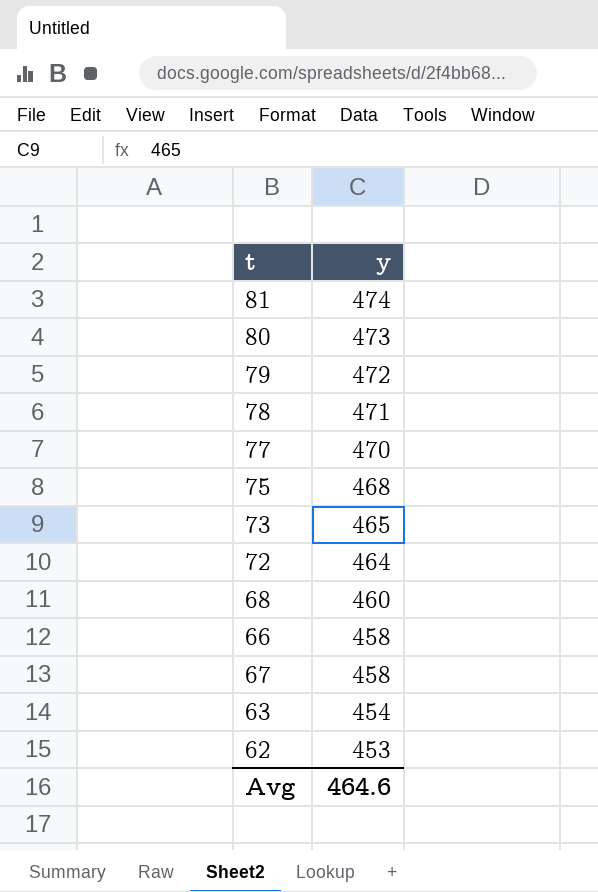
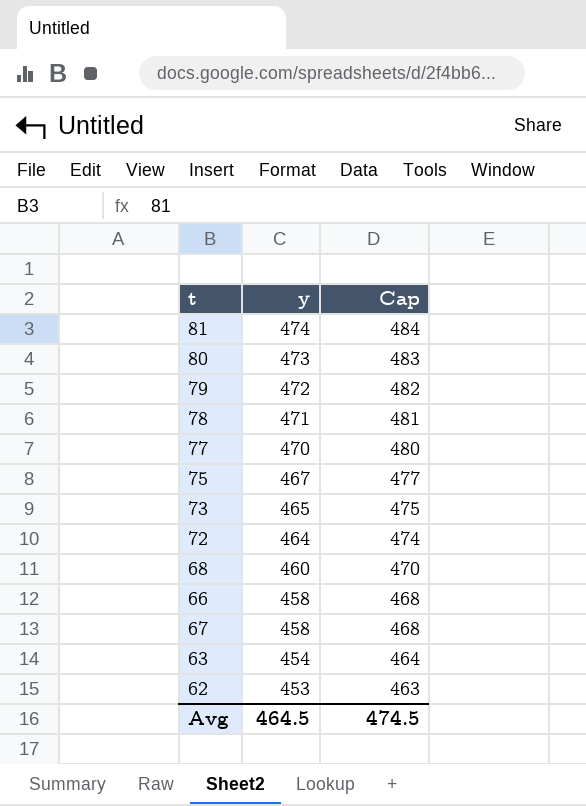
column Cap | formula: none -> [y] + 10
75 | y: 468 -> 467
Avg | y: 464.6 -> 464.5

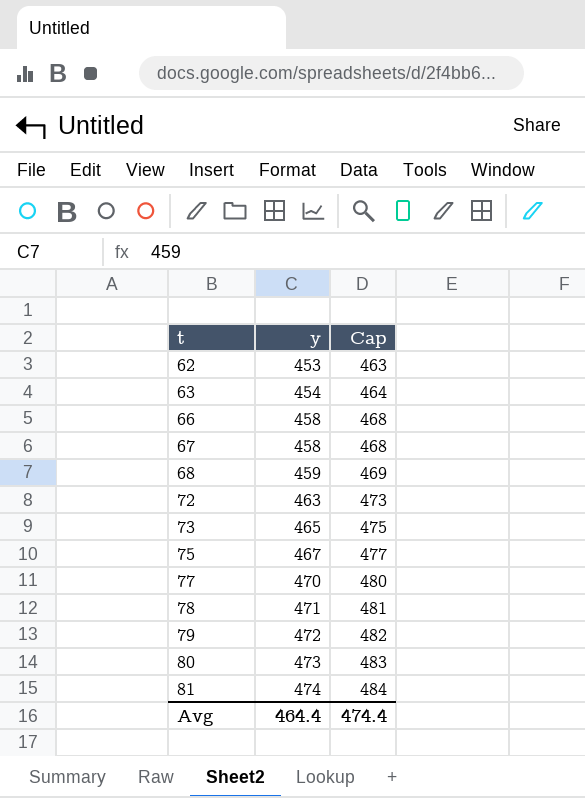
row order: y descending -> t ascending
68 | y: 460 -> 459
68 | Cap: 470 -> 469
72 | y: 464 -> 463
72 | Cap: 474 -> 473
Avg | y: 464.5 -> 464.4
Avg | Cap: 474.5 -> 474.4

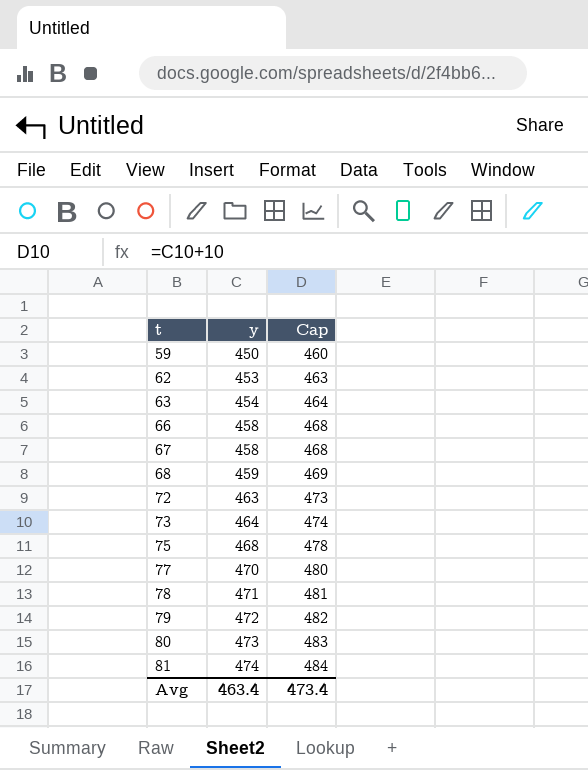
row 59: none -> 450 | 460
73 | y: 465 -> 464
73 | Cap: 475 -> 474
75 | y: 467 -> 468
75 | Cap: 477 -> 478
Avg | y: 464.4 -> 463.4
Avg | Cap: 474.4 -> 473.4

